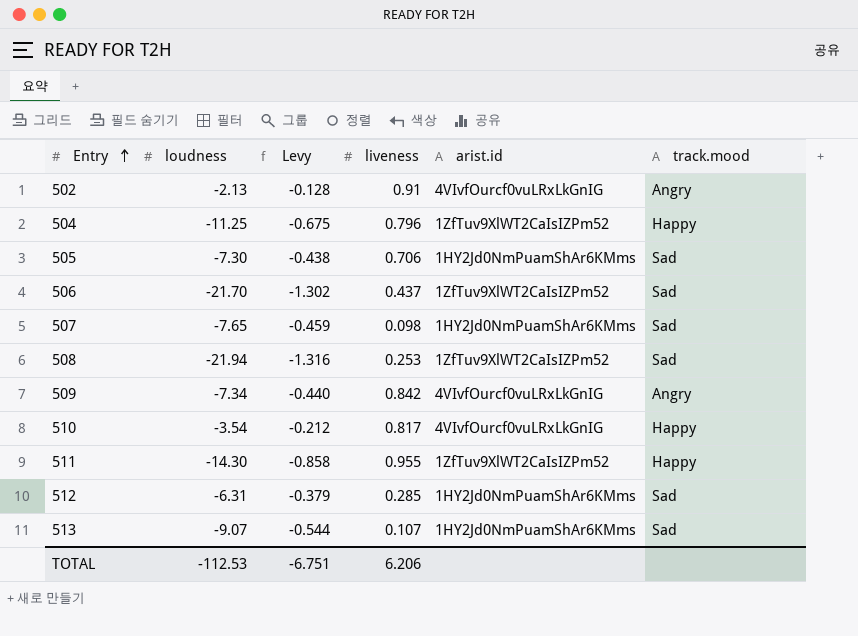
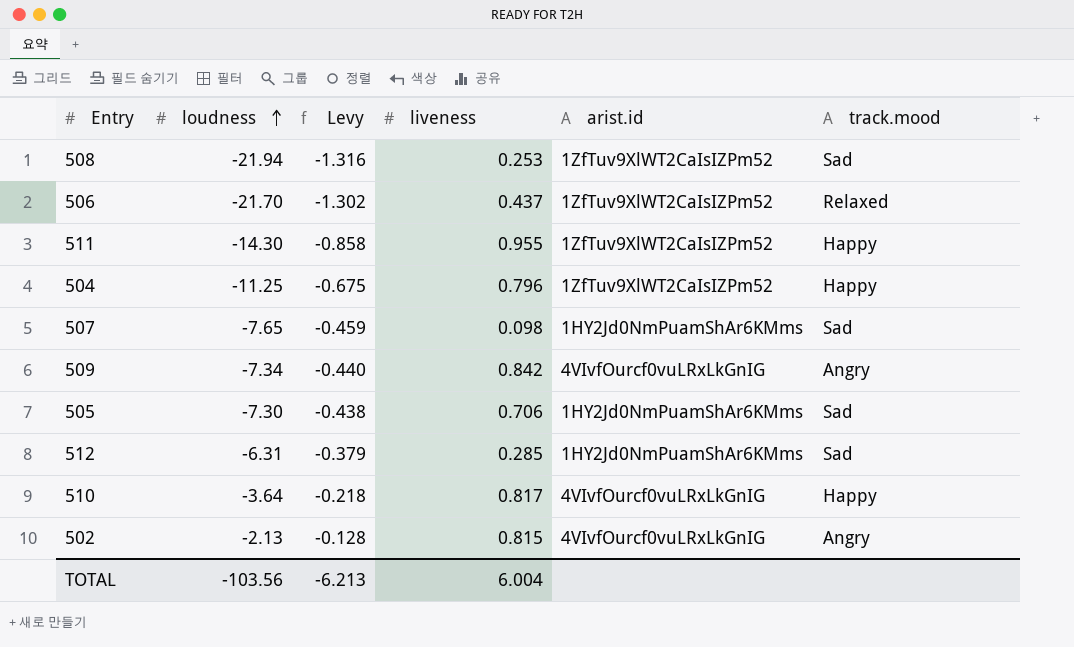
row order: Entry ascending -> loudness ascending
row 513: -9.07 | -0.544 | 0.107 | 1HY2Jd0NmPuamShAr6KMms | Sad -> none
506 | track.mood: Sad -> Relaxed
510 | loudness: -3.54 -> -3.64
510 | Levy: -0.212 -> -0.218
502 | liveness: 0.91 -> 0.815
TOTAL | loudness: -112.53 -> -103.56
TOTAL | Levy: -6.751 -> -6.213
TOTAL | liveness: 6.206 -> 6.004

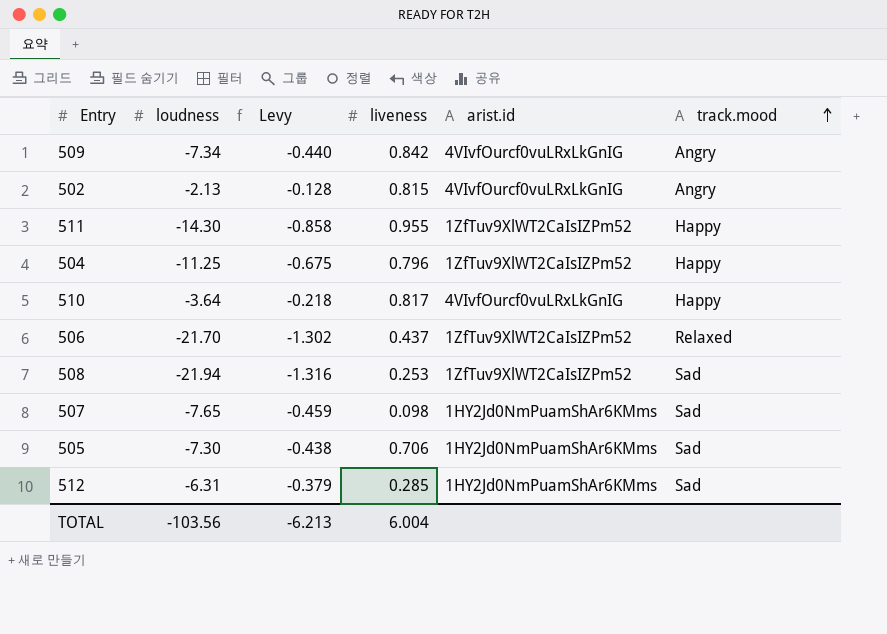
row order: loudness ascending -> track.mood ascending

